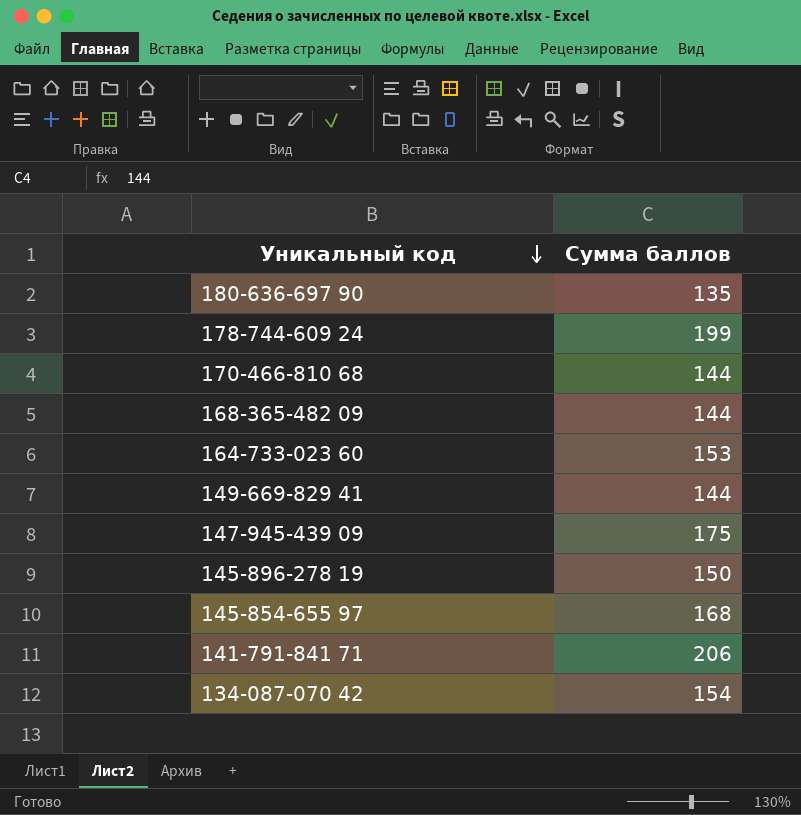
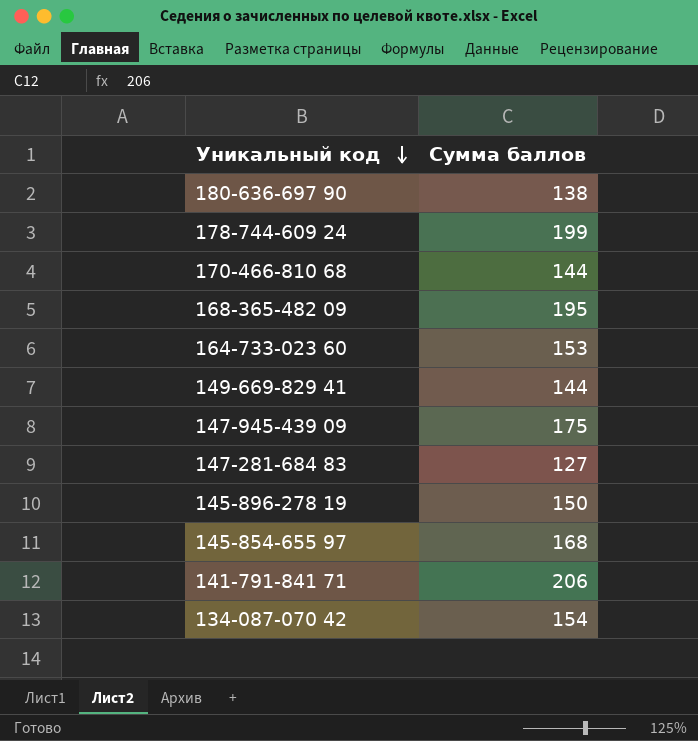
180-636-697 90 | Сумма баллов: 135 -> 138
168-365-482 09 | Сумма баллов: 144 -> 195
row 147-281-684 83: none -> 127

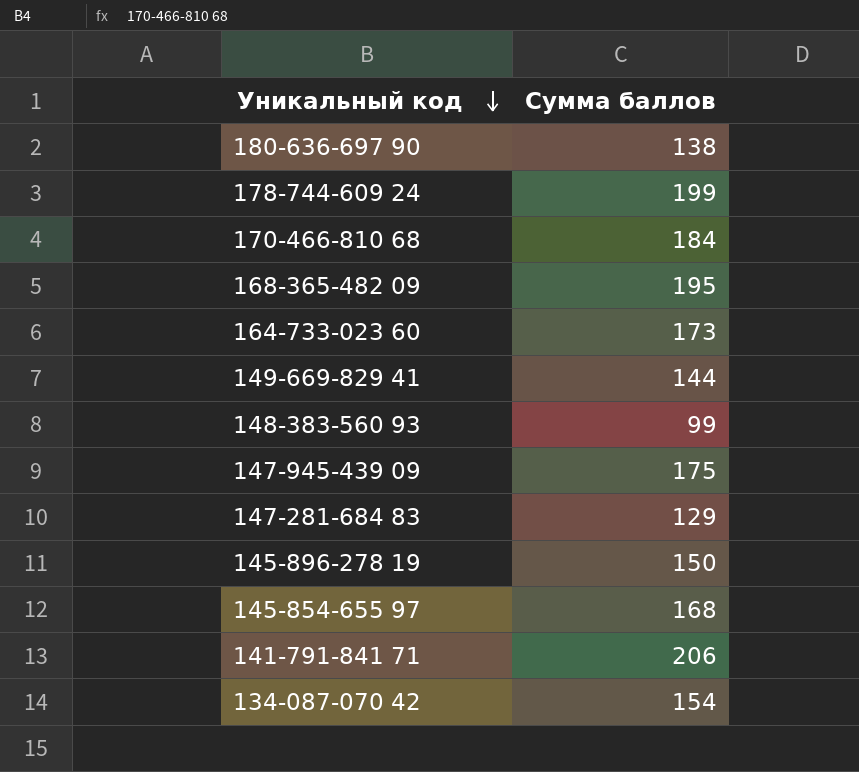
170-466-810 68 | Сумма баллов: 144 -> 184
164-733-023 60 | Сумма баллов: 153 -> 173
row 148-383-560 93: none -> 99
147-281-684 83 | Сумма баллов: 127 -> 129

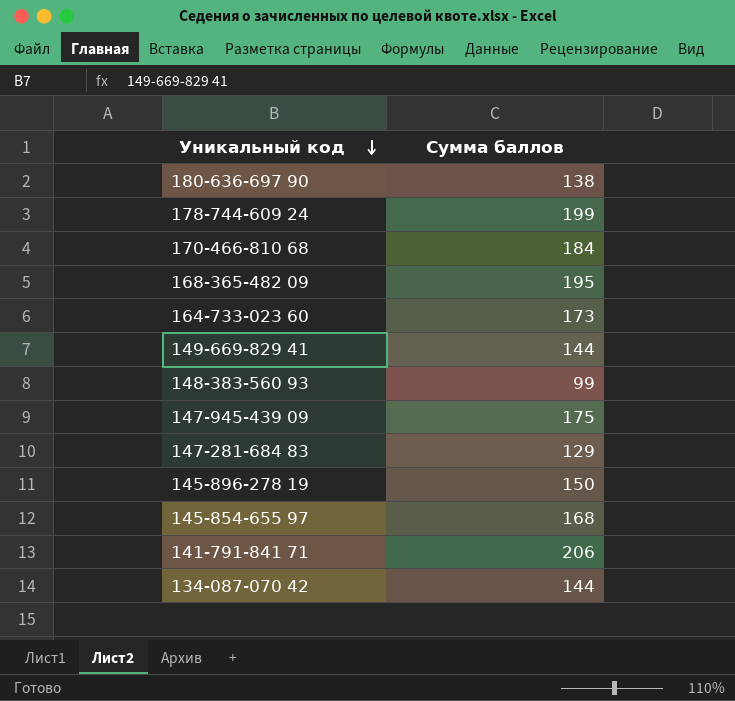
134-087-070 42 | Сумма баллов: 154 -> 144

